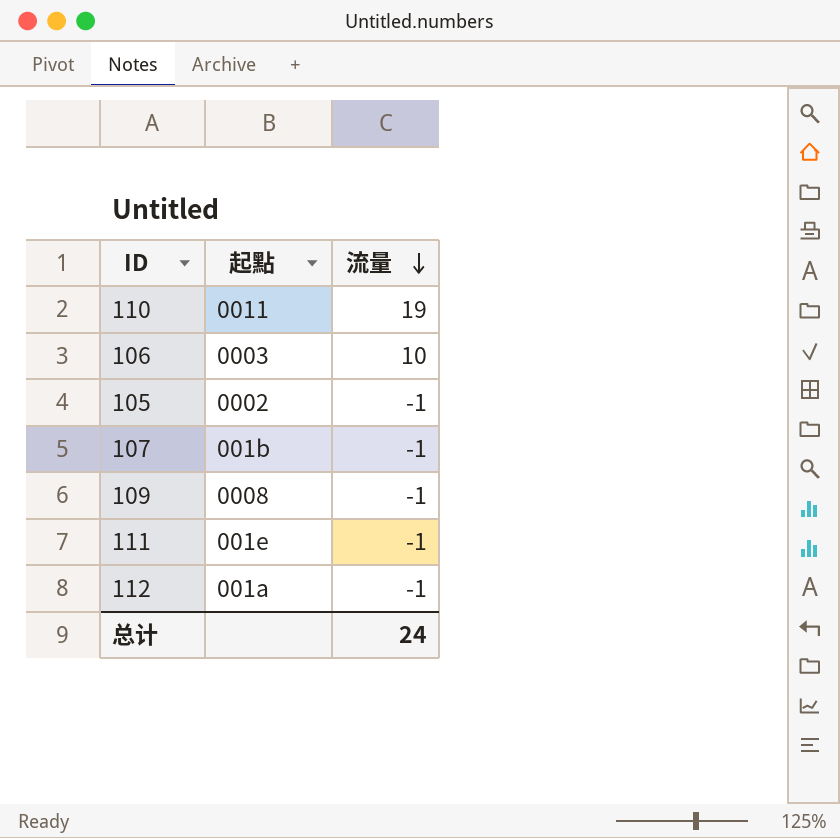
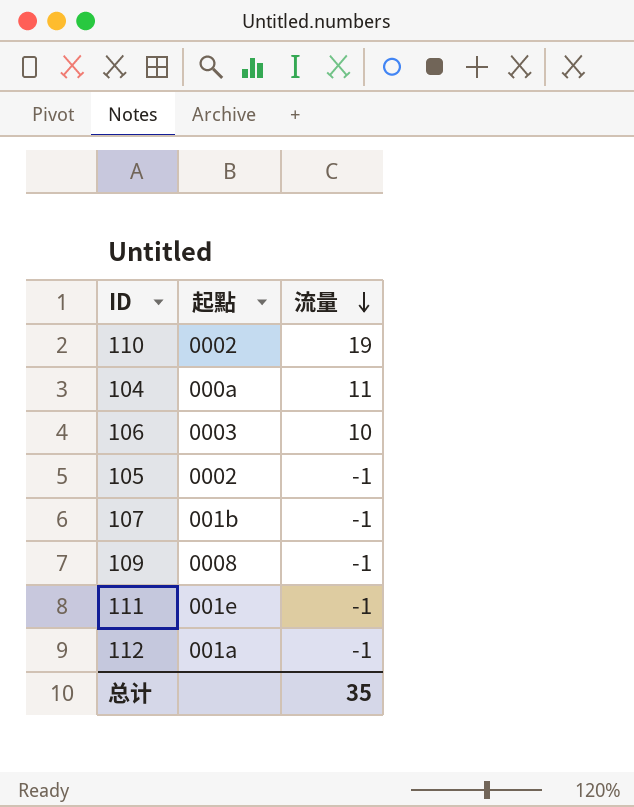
110 | 起點: 0011 -> 0002
row 104: none -> 000a | 11
总计 | 流量: 24 -> 35

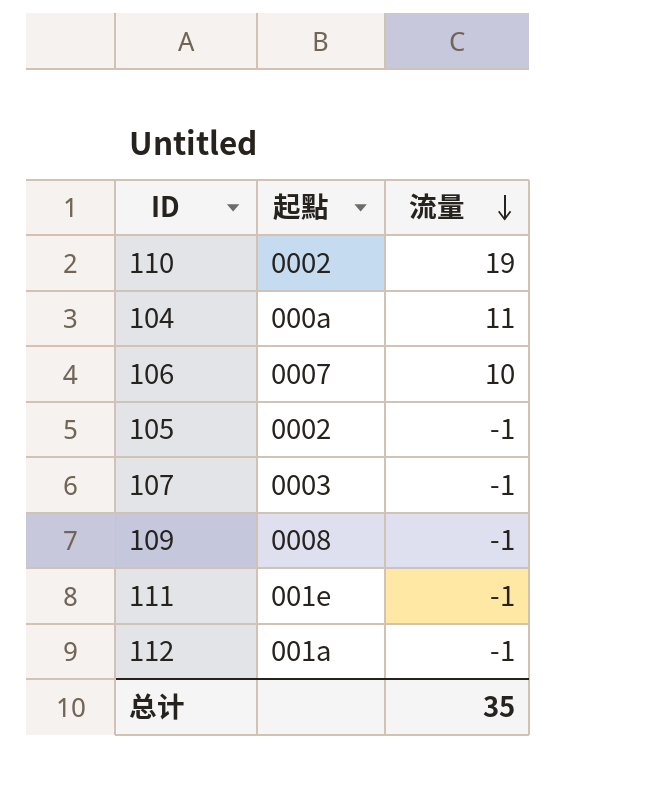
106 | 起點: 0003 -> 0007
107 | 起點: 001b -> 0003

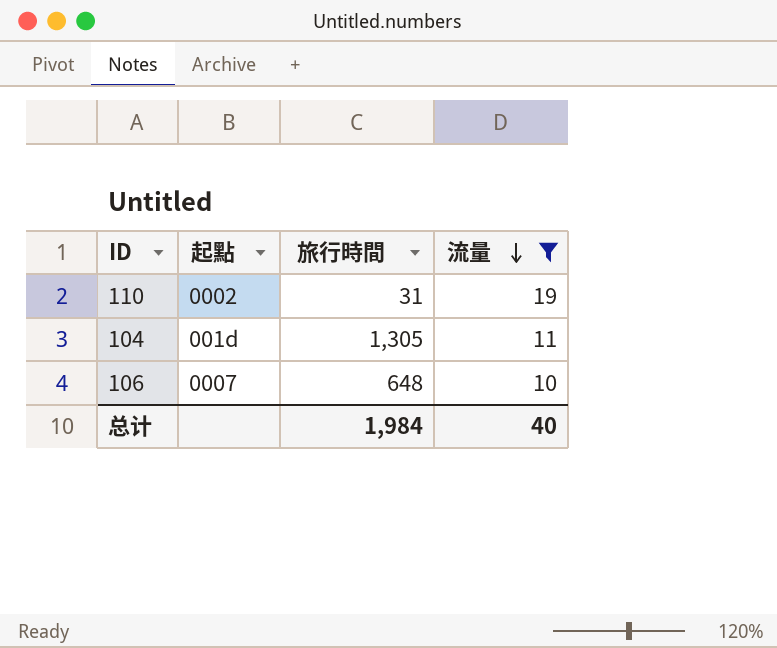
filter: none -> 流量 != -1
column 旅行時間 | position: none -> 3
104 | 起點: 000a -> 001d
总计 | 流量: 35 -> 40

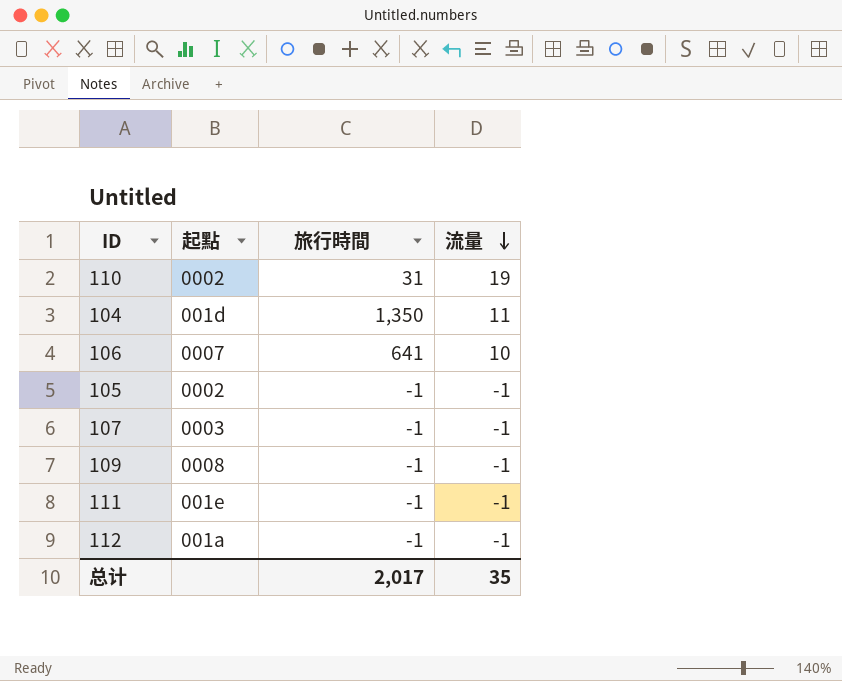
filter: 流量 != -1 -> none
104 | 旅行時間: 1,305 -> 1,350
106 | 旅行時間: 648 -> 641
总计 | 旅行時間: 1,984 -> 2,017
总计 | 流量: 40 -> 35

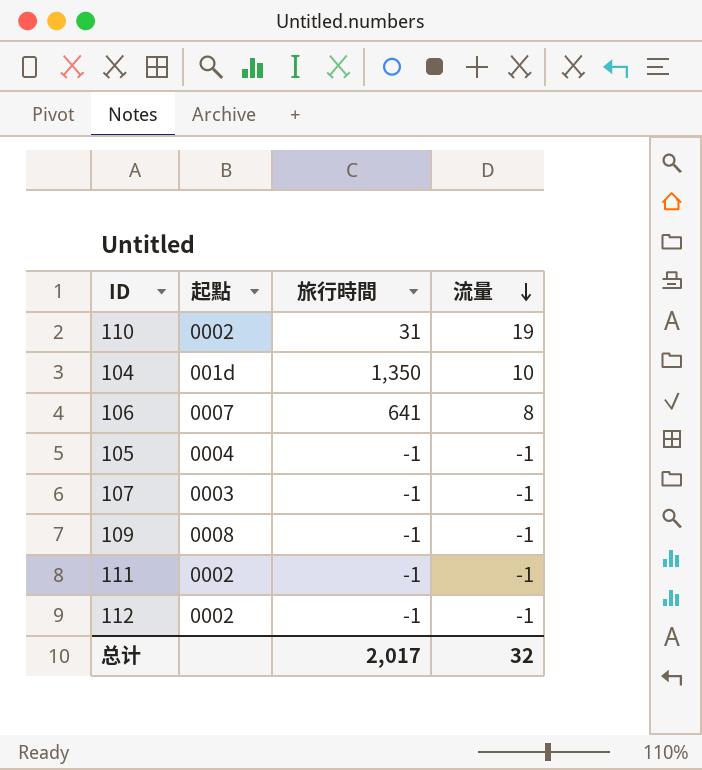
104 | 流量: 11 -> 10
106 | 流量: 10 -> 8
105 | 起點: 0002 -> 0004
111 | 起點: 001e -> 0002
112 | 起點: 001a -> 0002
总计 | 流量: 35 -> 32

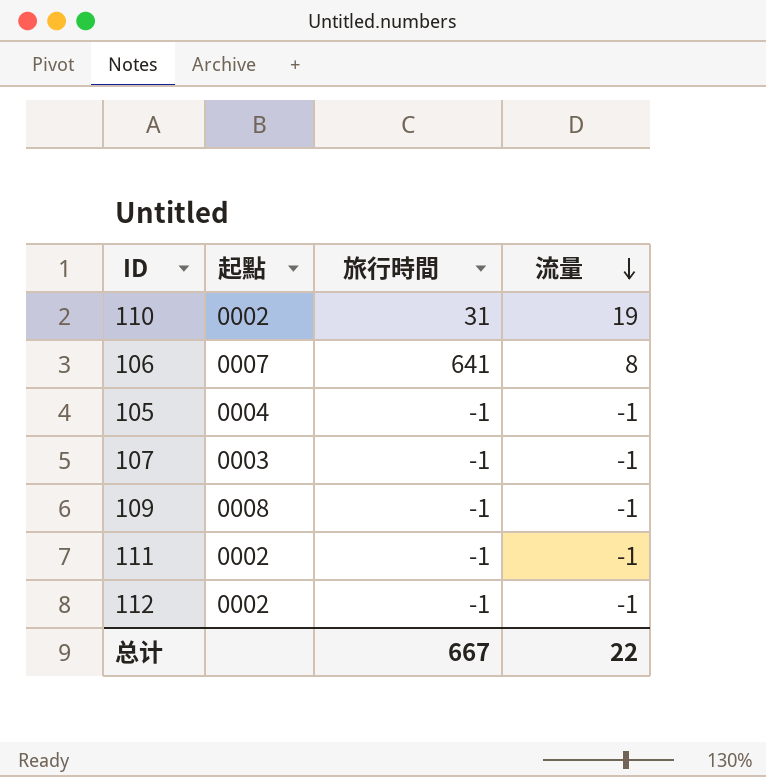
row 104: 001d | 1,350 | 10 -> none
总计 | 旅行時間: 2,017 -> 667
总计 | 流量: 32 -> 22

